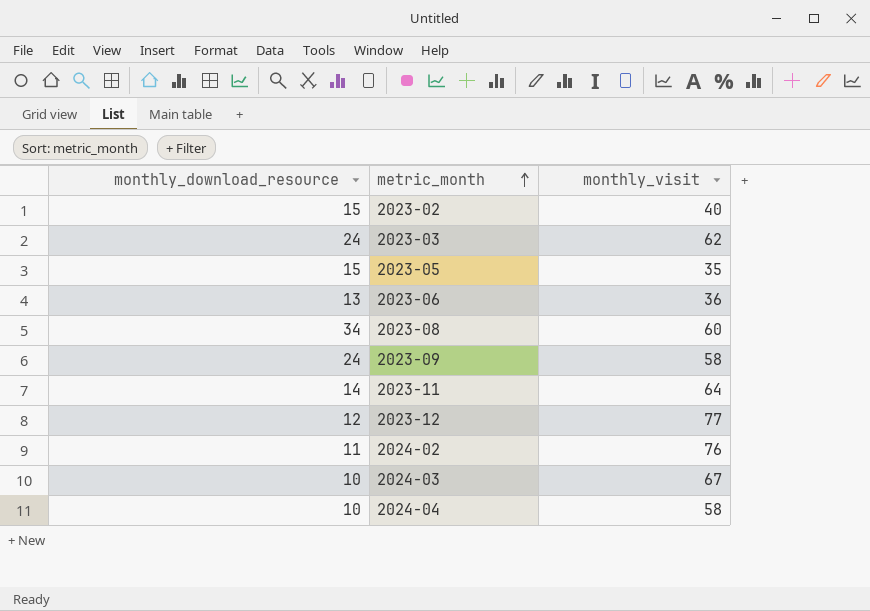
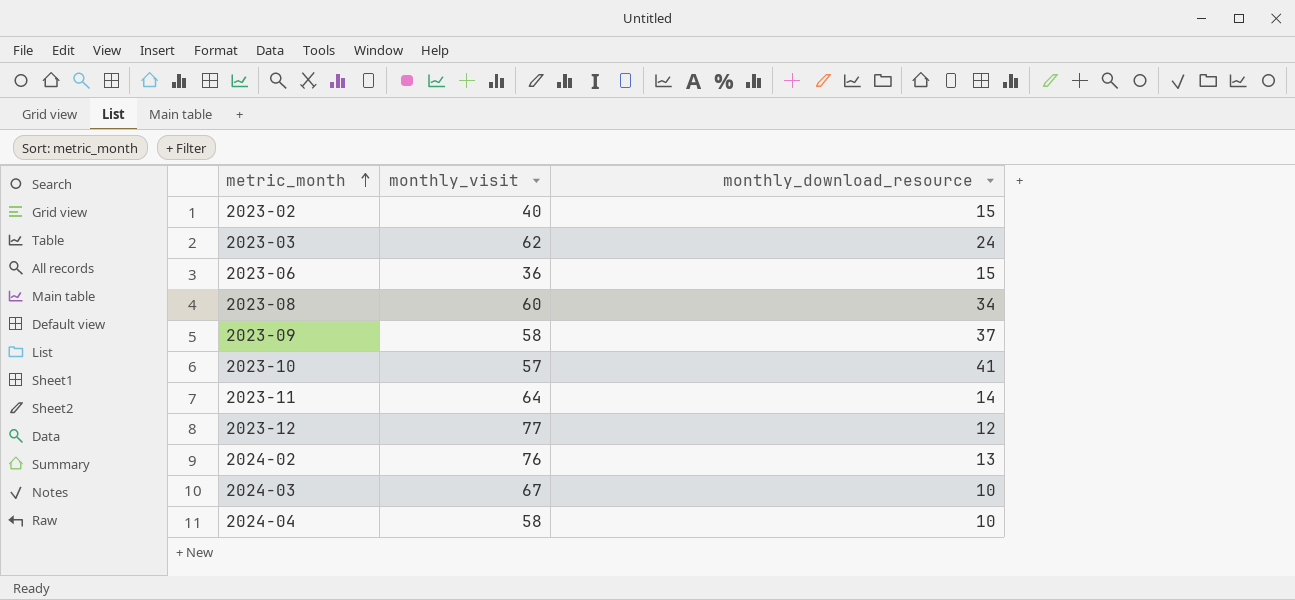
column monthly_download_resource | position: 1 -> 3
row 2023-05: 15 | 35 -> none
2023-06 | monthly_download_resource: 13 -> 15
2023-09 | monthly_download_resource: 24 -> 37
row 2023-10: none -> 57 | 41
2024-02 | monthly_download_resource: 11 -> 13

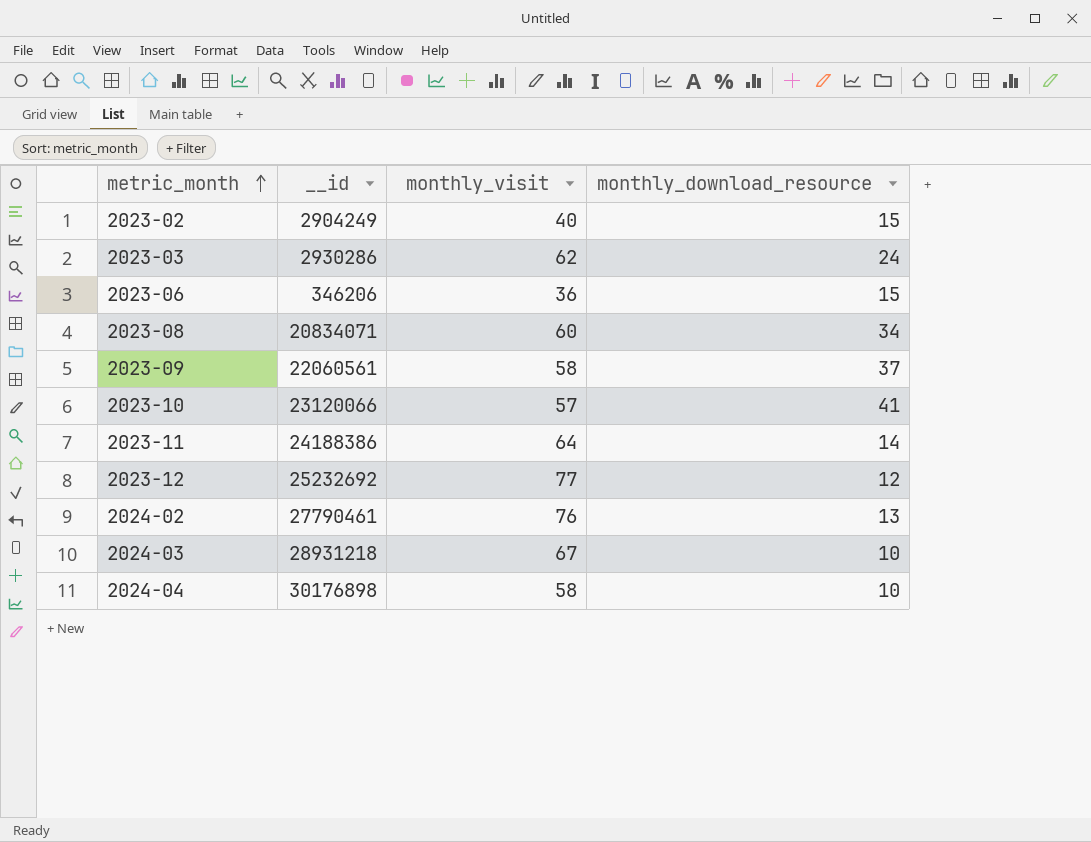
column __id | position: none -> 2

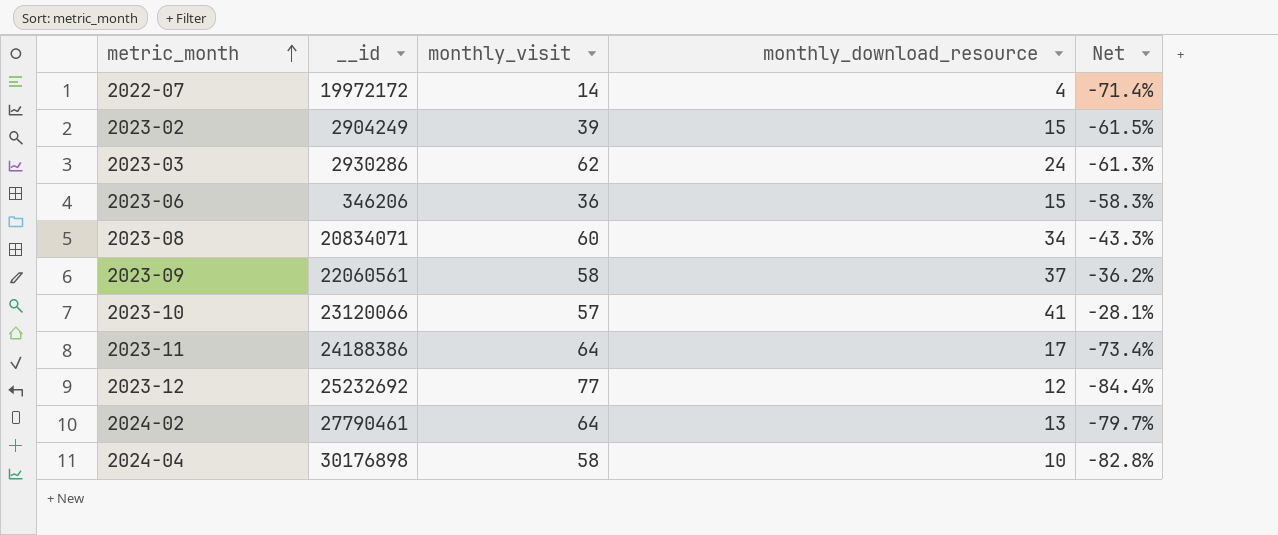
column Net | formula: none -> ([monthly_download_resource] - [monthly_visit]) / [monthly_visit]
row 2024-03: 28931218 | 67 | 10 -> none
row 2022-07: none -> 19972172 | 14 | 4 | -71.4%
2023-02 | monthly_visit: 40 -> 39
2023-11 | monthly_download_resource: 14 -> 17
2024-02 | monthly_visit: 76 -> 64

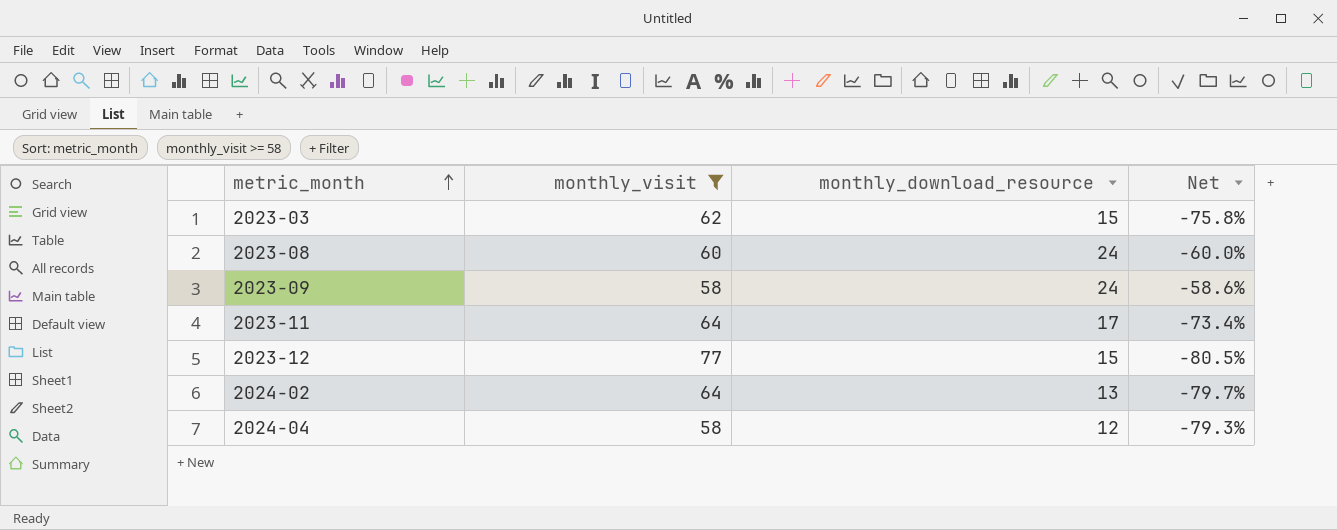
filter: none -> monthly_visit >= 58
column __id | position: 2 -> none
2023-03 | monthly_download_resource: 24 -> 15
2023-03 | Net: -61.3% -> -75.8%
2023-08 | monthly_download_resource: 34 -> 24
2023-08 | Net: -43.3% -> -60.0%
2023-09 | monthly_download_resource: 37 -> 24
2023-09 | Net: -36.2% -> -58.6%
2023-12 | monthly_download_resource: 12 -> 15
2023-12 | Net: -84.4% -> -80.5%
2024-04 | monthly_download_resource: 10 -> 12
2024-04 | Net: -82.8% -> -79.3%

